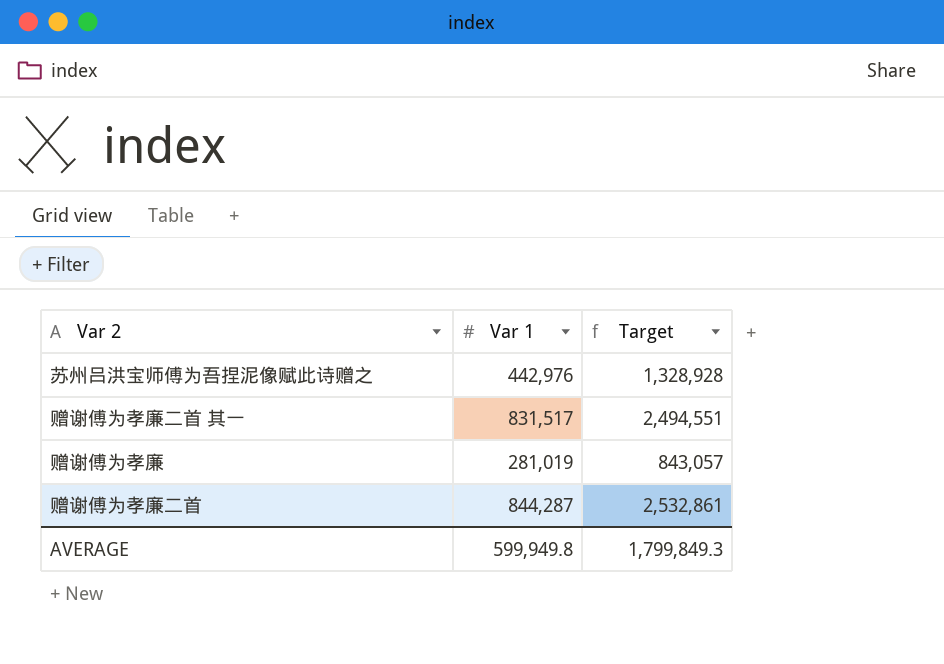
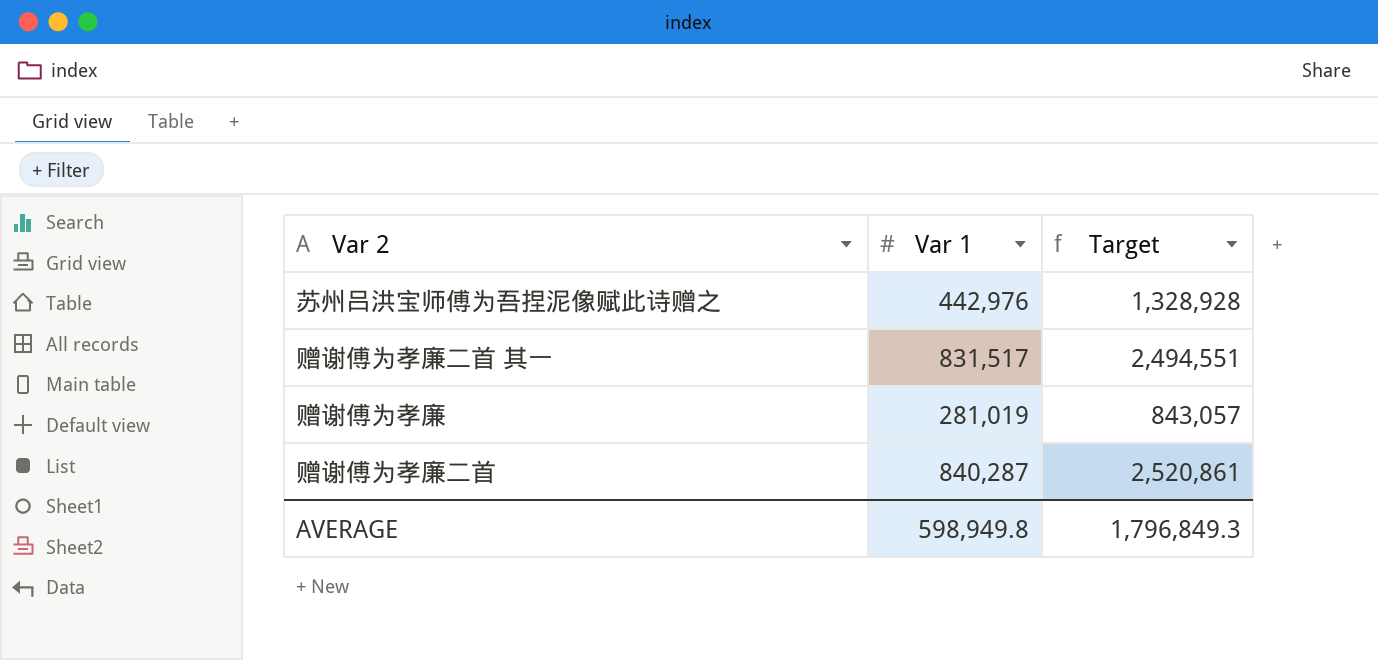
赠谢傅为孝廉二首 | Var 1: 844,287 -> 840,287
赠谢傅为孝廉二首 | Target: 2,532,861 -> 2,520,861
AVERAGE | Var 1: 599,949.8 -> 598,949.8
AVERAGE | Target: 1,799,849.3 -> 1,796,849.3

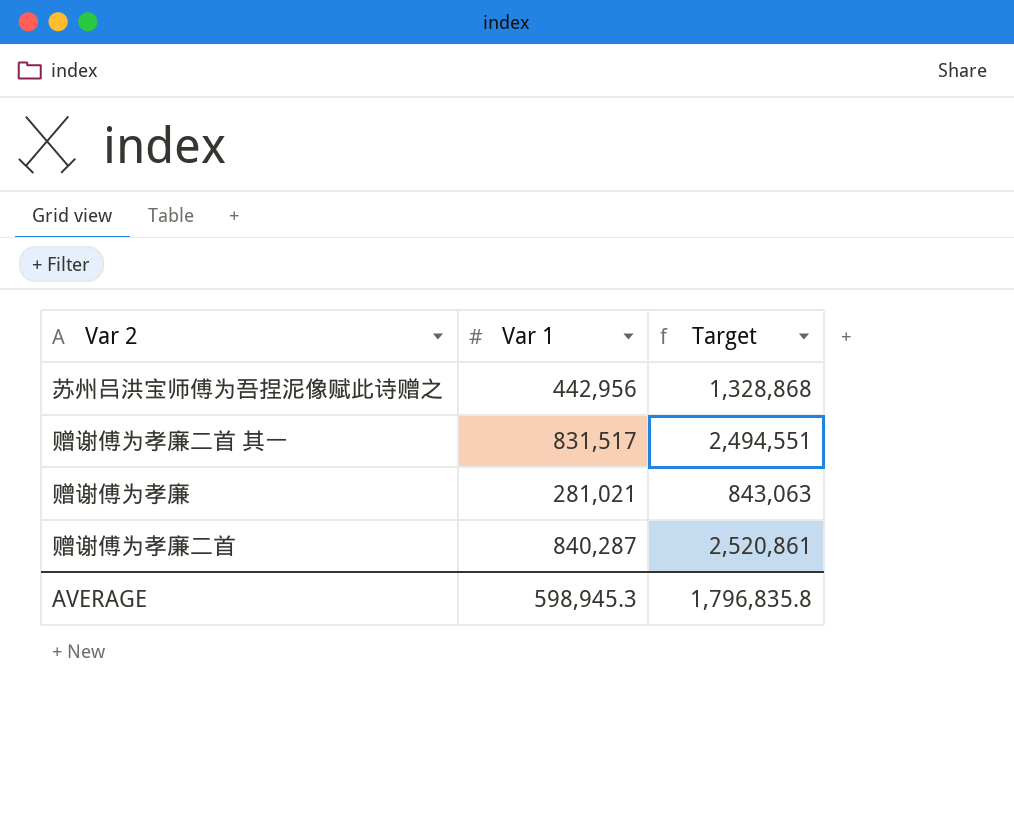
苏州吕洪宝师傅为吾捏泥像赋此诗赠之 | Var 1: 442,976 -> 442,956
苏州吕洪宝师傅为吾捏泥像赋此诗赠之 | Target: 1,328,928 -> 1,328,868
赠谢傅为孝廉 | Var 1: 281,019 -> 281,021
赠谢傅为孝廉 | Target: 843,057 -> 843,063
AVERAGE | Var 1: 598,949.8 -> 598,945.3
AVERAGE | Target: 1,796,849.3 -> 1,796,835.8

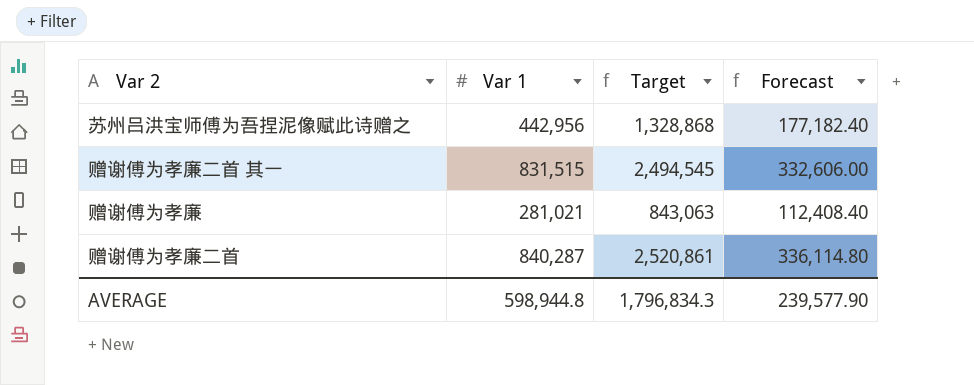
column Forecast | formula: none -> [Var 1] * 0.4
赠谢傅为孝廉二首 其一 | Var 1: 831,517 -> 831,515
赠谢傅为孝廉二首 其一 | Target: 2,494,551 -> 2,494,545
AVERAGE | Var 1: 598,945.3 -> 598,944.8
AVERAGE | Target: 1,796,835.8 -> 1,796,834.3

